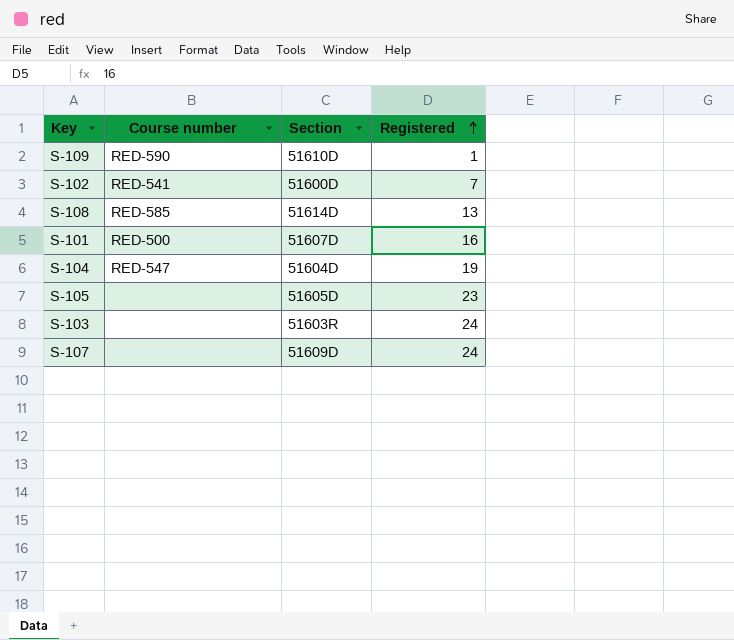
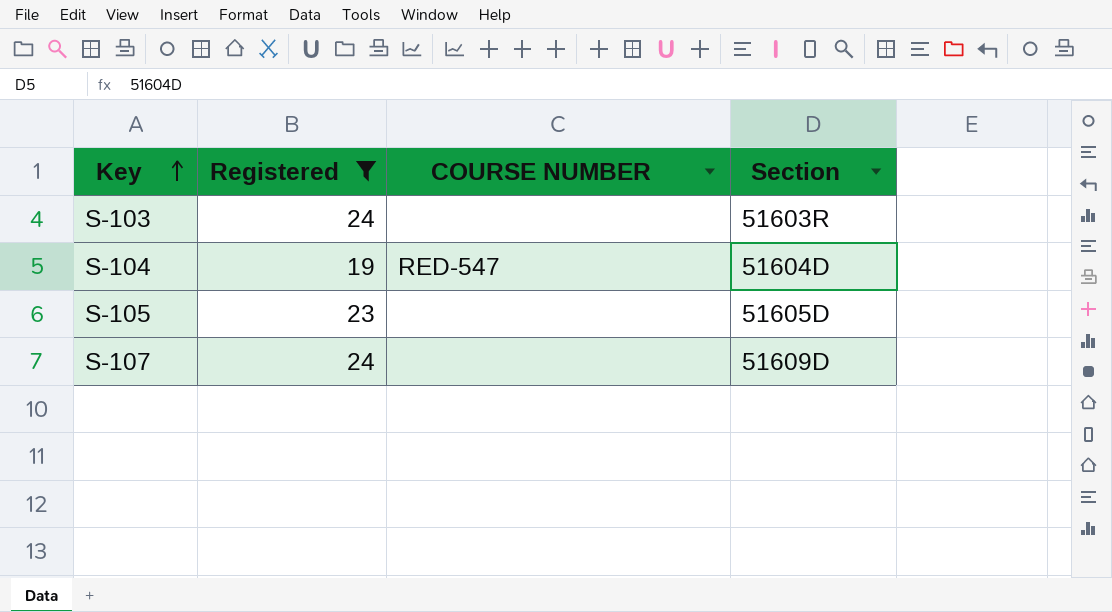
filter: none -> Registered >= 19
row order: Registered ascending -> Key ascending
column Registered | position: 4 -> 2
column name: Course number -> COURSE NUMBER

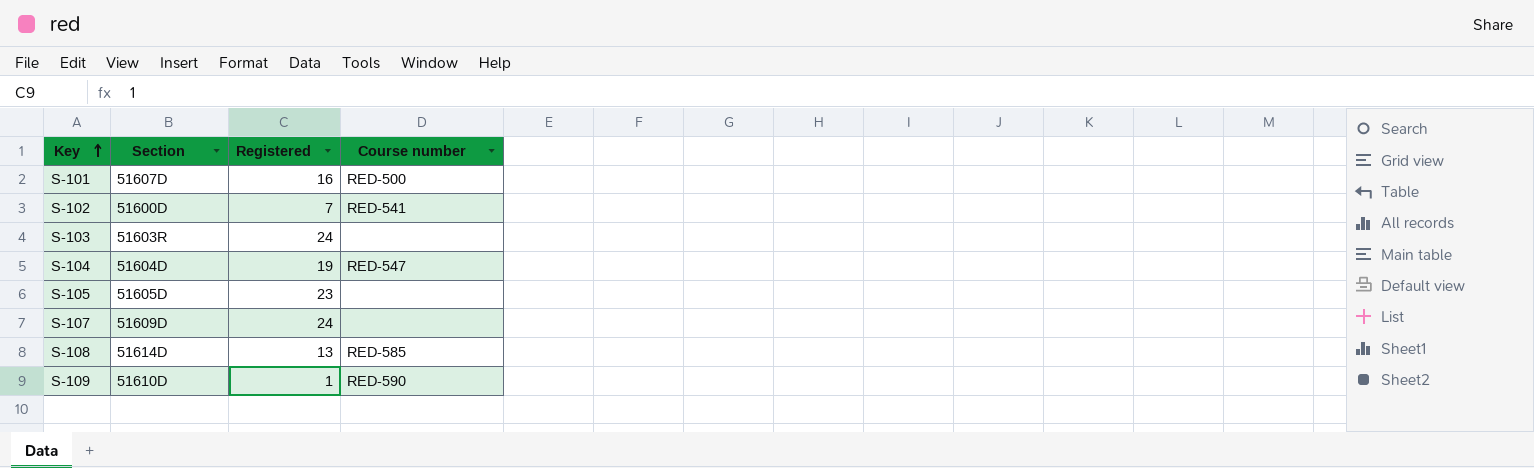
filter: Registered >= 19 -> none
column Section | position: 4 -> 2
column name: COURSE NUMBER -> Course number

